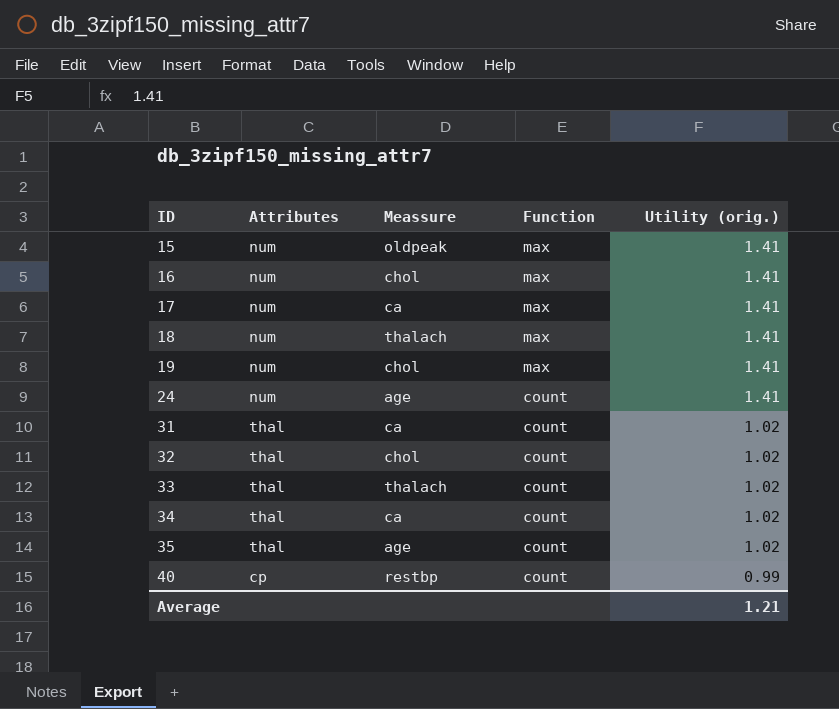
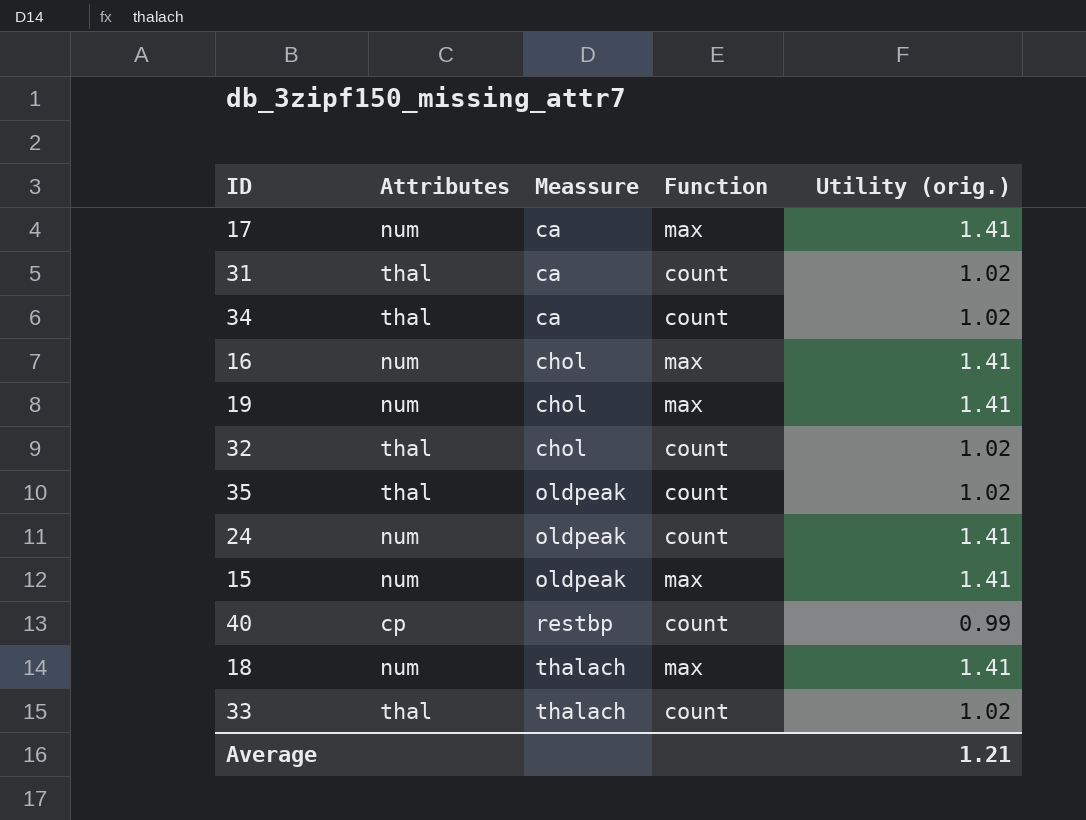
row order: ID ascending -> Meassure ascending
35 | Meassure: age -> oldpeak
24 | Meassure: age -> oldpeak

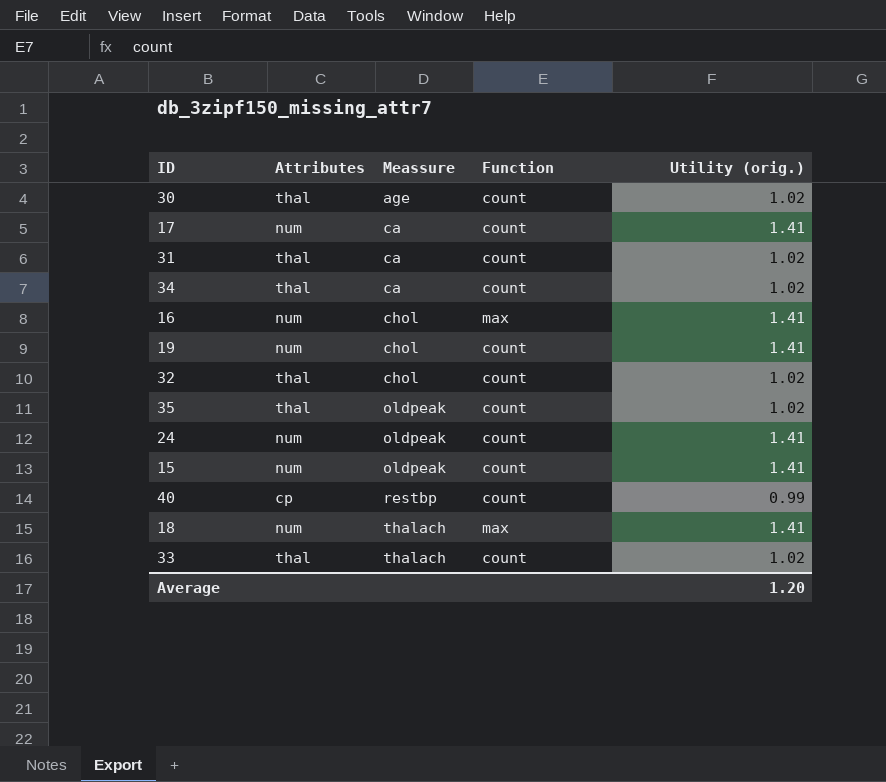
row 30: none -> thal | age | count | 1.02
17 | Function: max -> count
19 | Function: max -> count
15 | Function: max -> count
Average | Utility (orig.): 1.21 -> 1.20

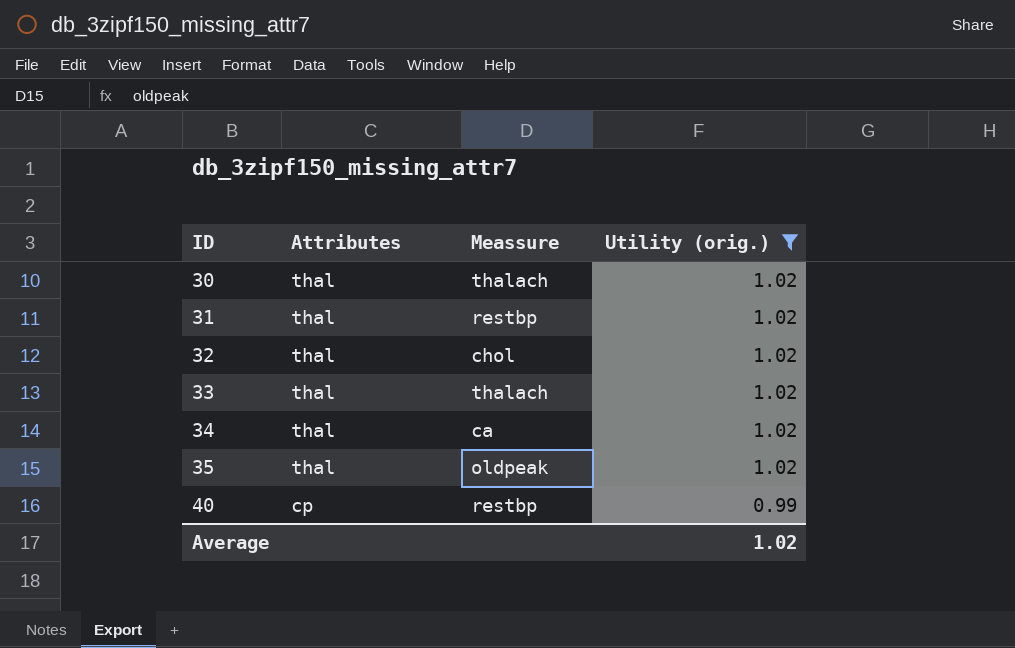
filter: none -> Utility (orig.) != 1.41
row order: Meassure ascending -> ID ascending
column Function | position: 4 -> none
30 | Meassure: age -> thalach
31 | Meassure: ca -> restbp
Average | Utility (orig.): 1.20 -> 1.02

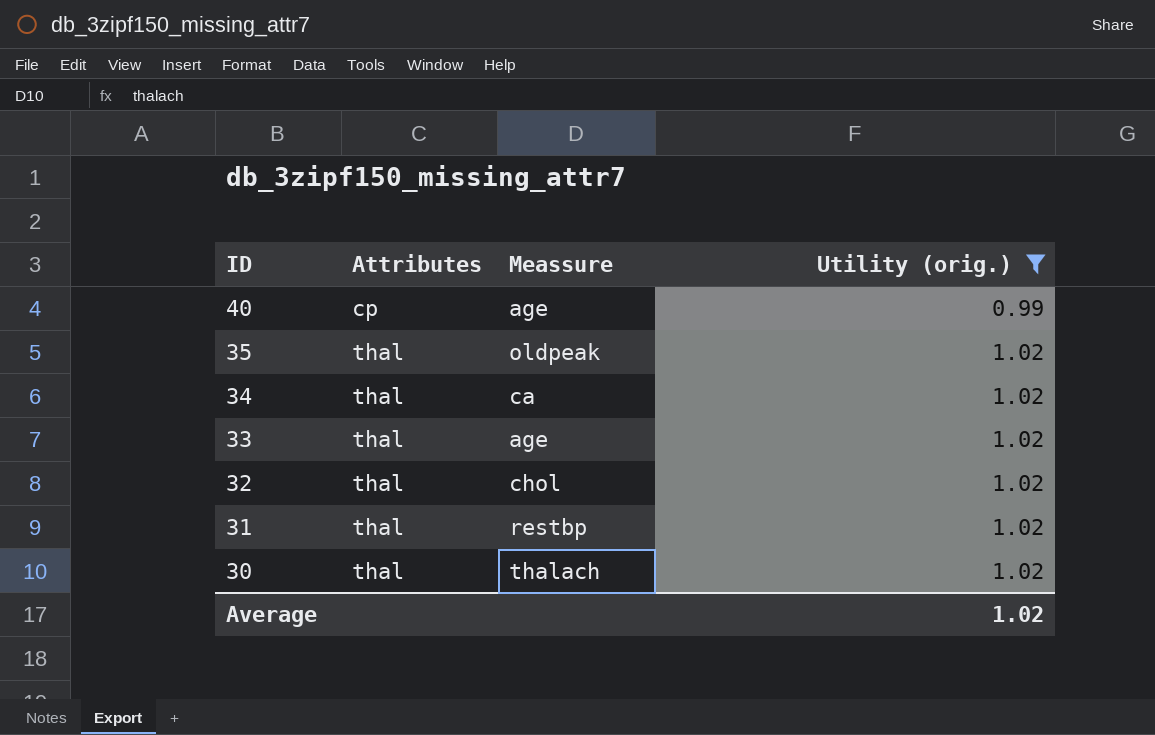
row order: ID ascending -> ID descending
40 | Meassure: restbp -> age
33 | Meassure: thalach -> age

